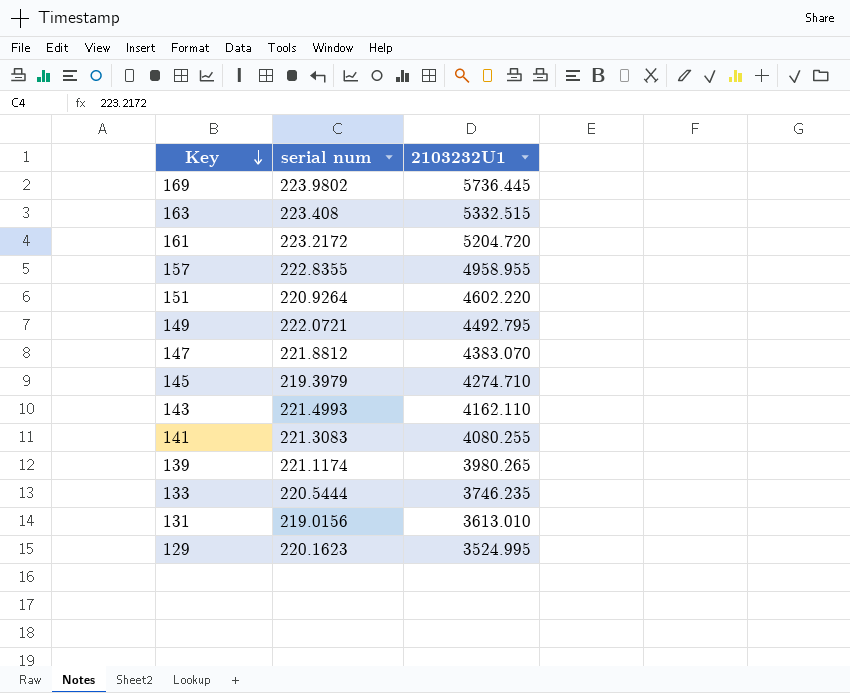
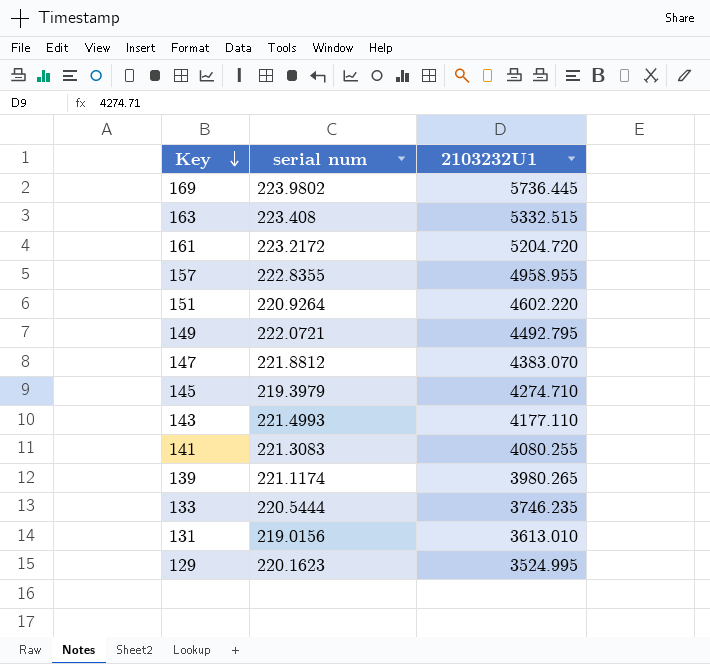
143 | 2103232U1: 4162.110 -> 4177.110

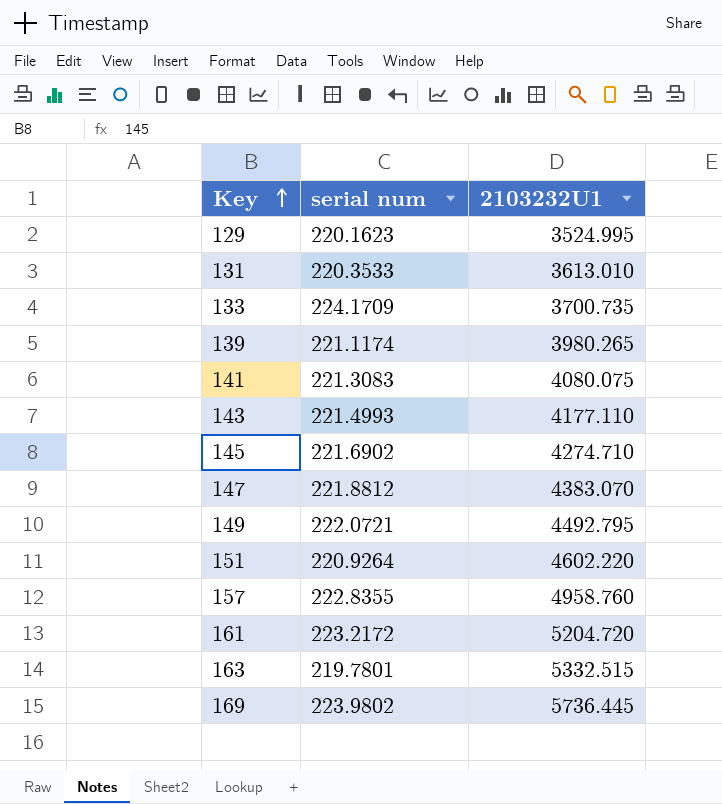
row order: Key descending -> Key ascending
131 | serial num: 219.0156 -> 220.3533
133 | serial num: 220.5444 -> 224.1709
133 | 2103232U1: 3746.235 -> 3700.735
141 | 2103232U1: 4080.255 -> 4080.075
145 | serial num: 219.3979 -> 221.6902
157 | 2103232U1: 4958.955 -> 4958.760
163 | serial num: 223.408 -> 219.7801

